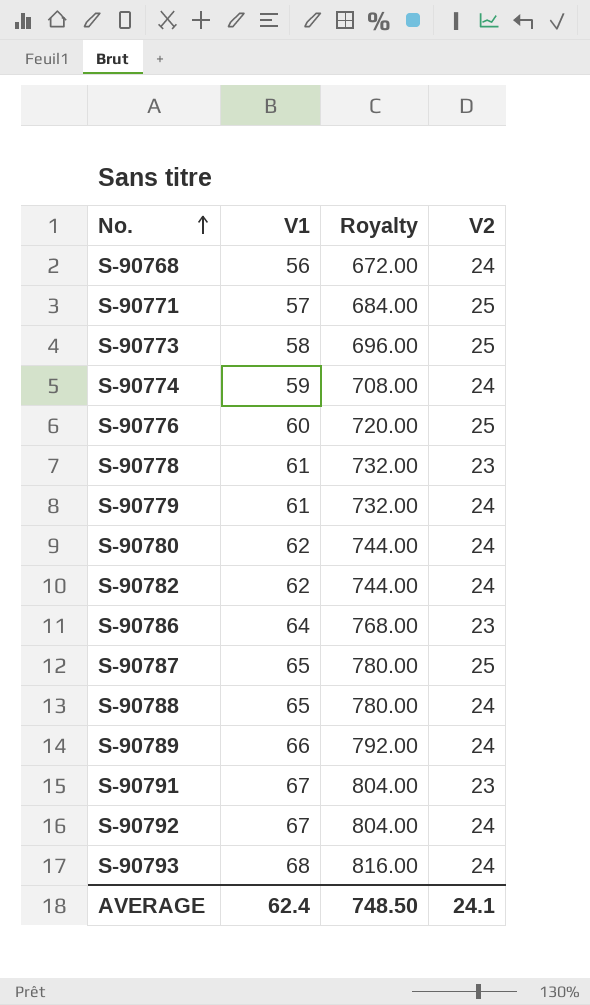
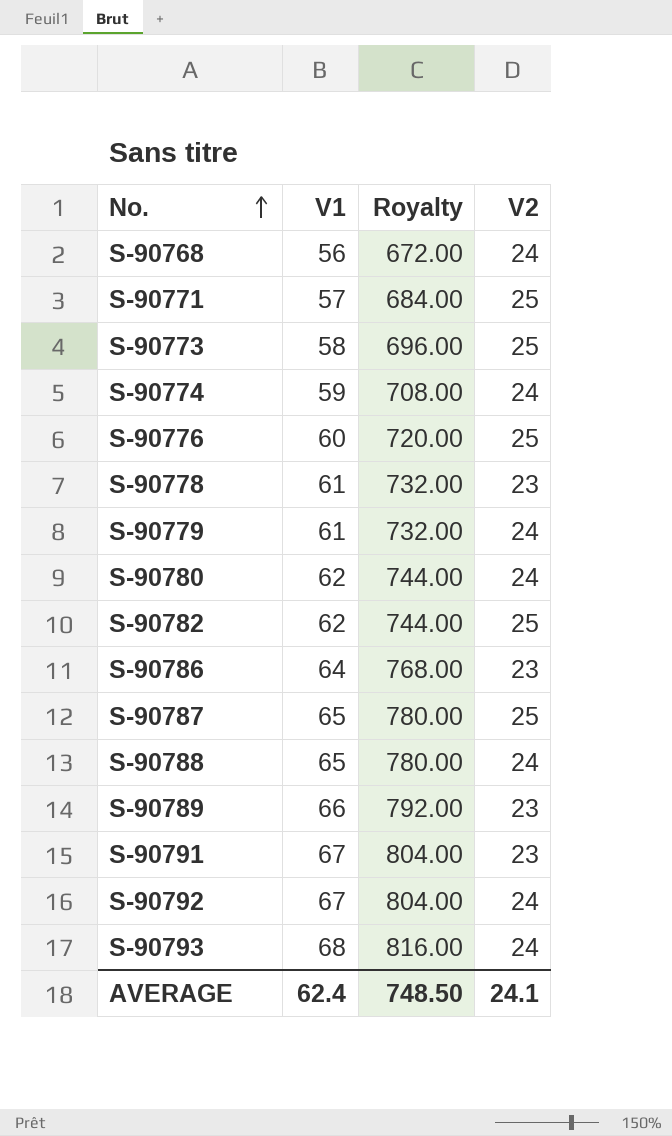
S-90782 | V2: 24 -> 25
S-90789 | V2: 24 -> 23

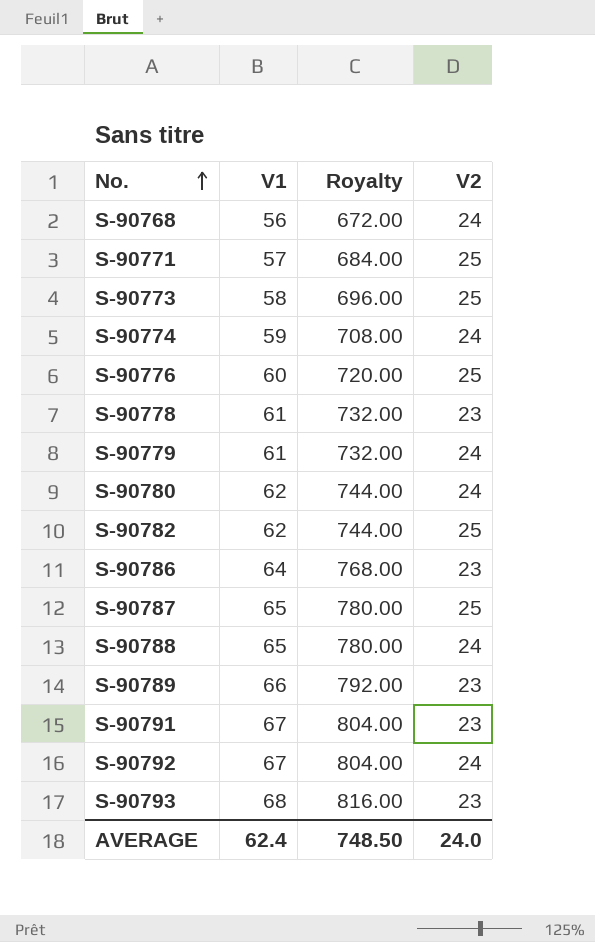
S-90793 | V2: 24 -> 23
AVERAGE | V2: 24.1 -> 24.0

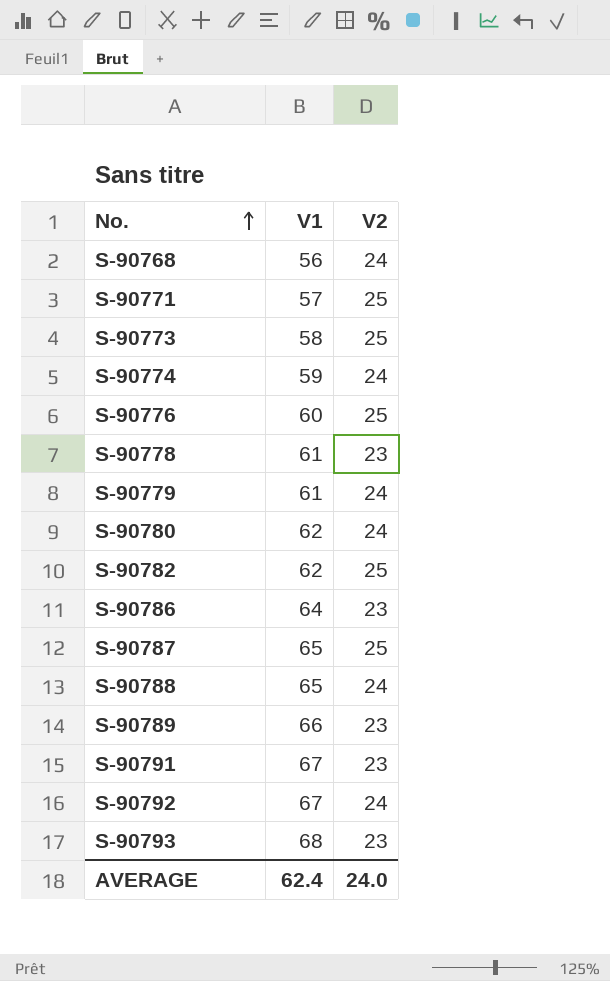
column Royalty | formula: [V1] * 12 -> none

